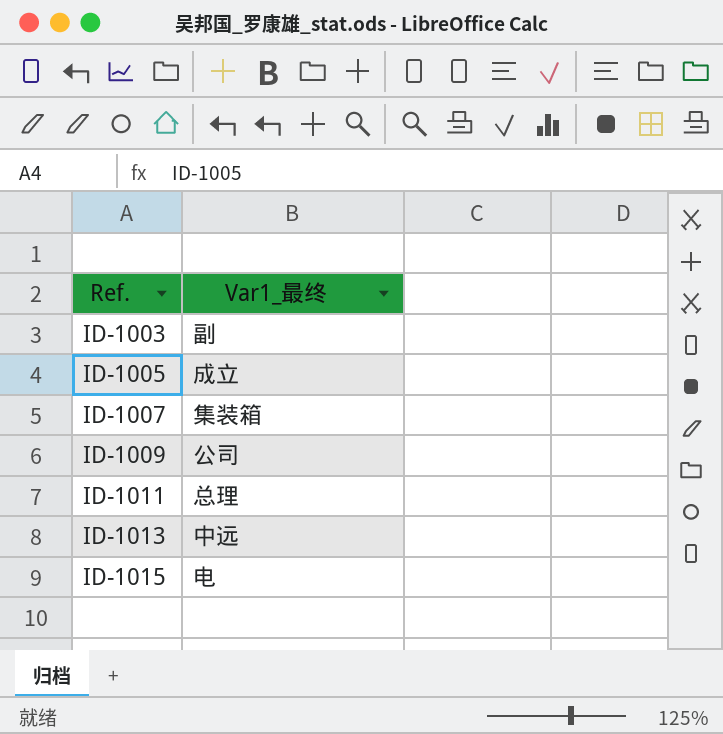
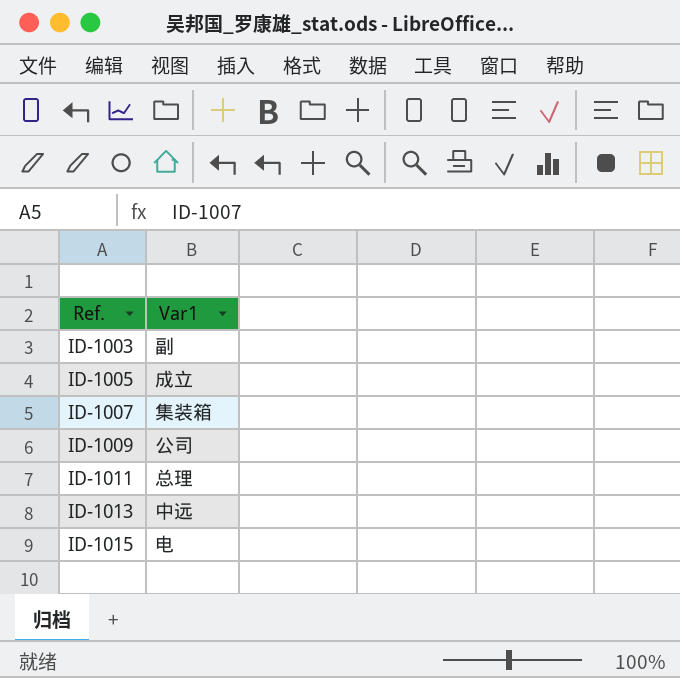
column name: Var1_最终 -> Var1

